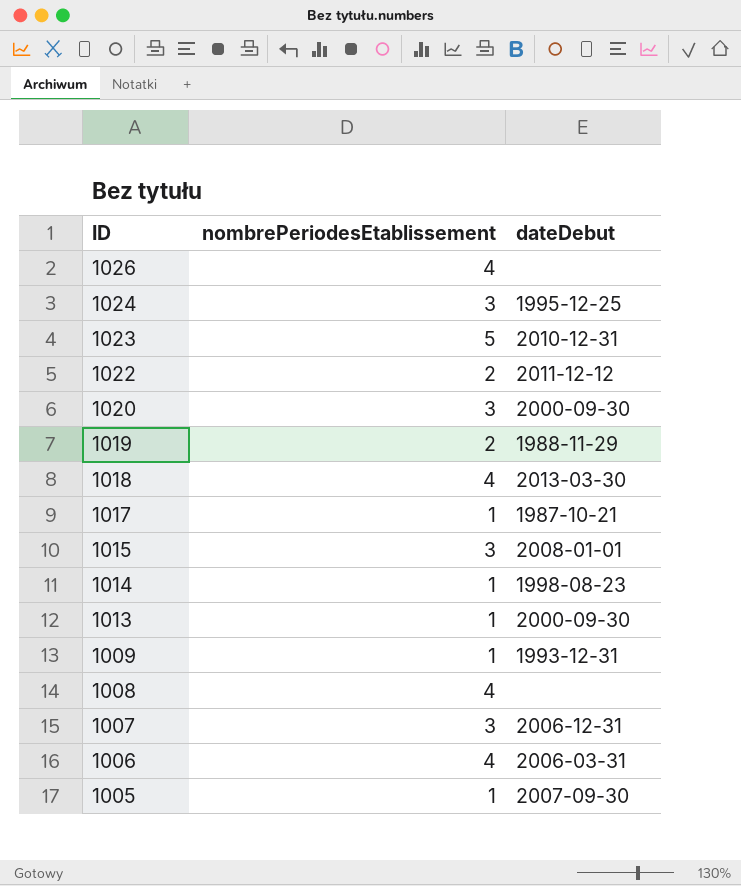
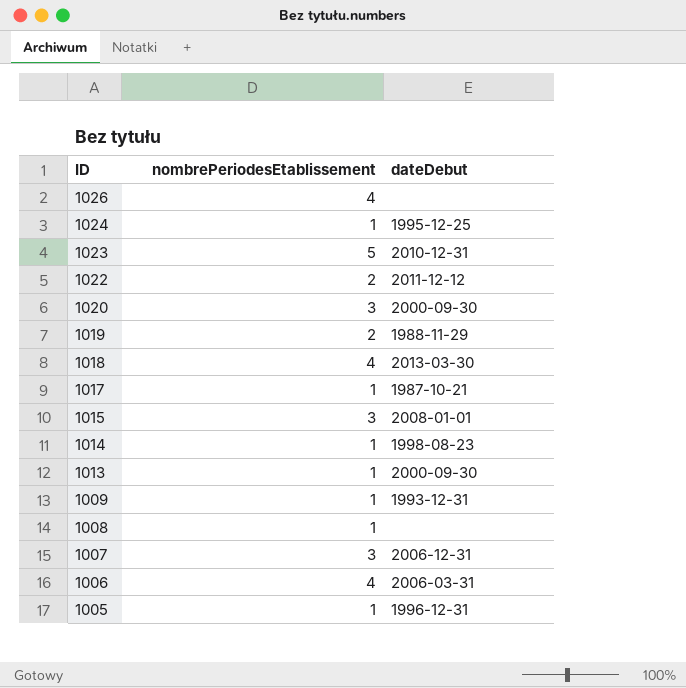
1024 | nombrePeriodesEtablissement: 3 -> 1
1008 | nombrePeriodesEtablissement: 4 -> 1
1005 | dateDebut: 2007-09-30 -> 1996-12-31

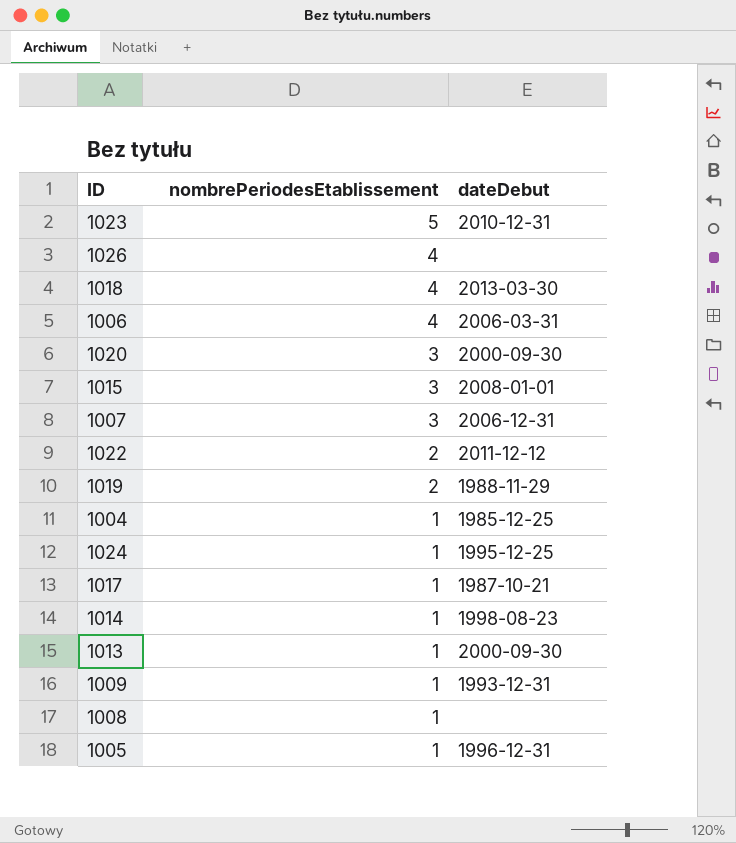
row order: ID descending -> nombrePeriodesEtablissement descending
row 1004: none -> 1 | 1985-12-25

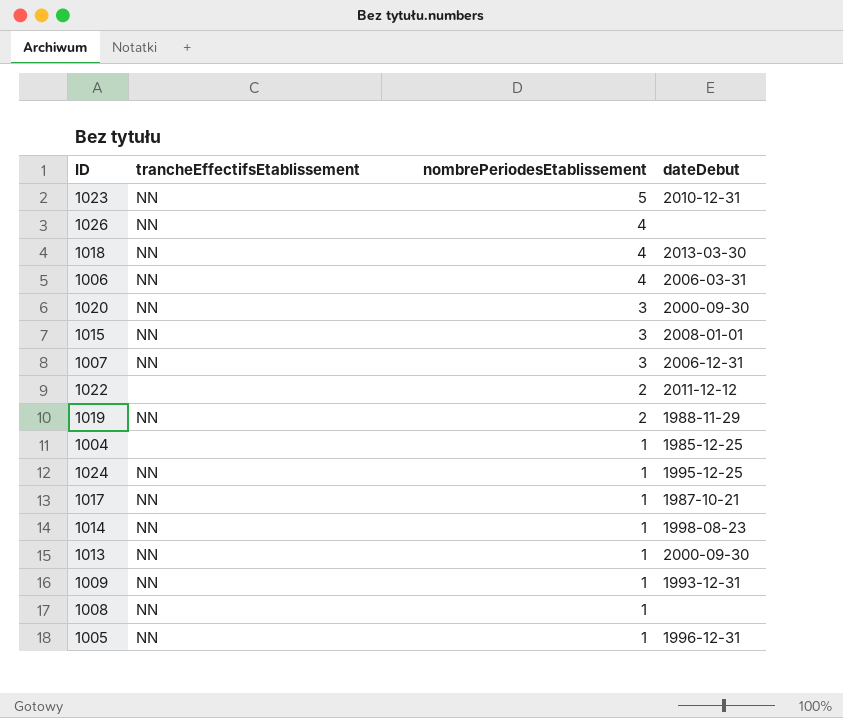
column trancheEffectifsEtablissement | position: none -> 2

